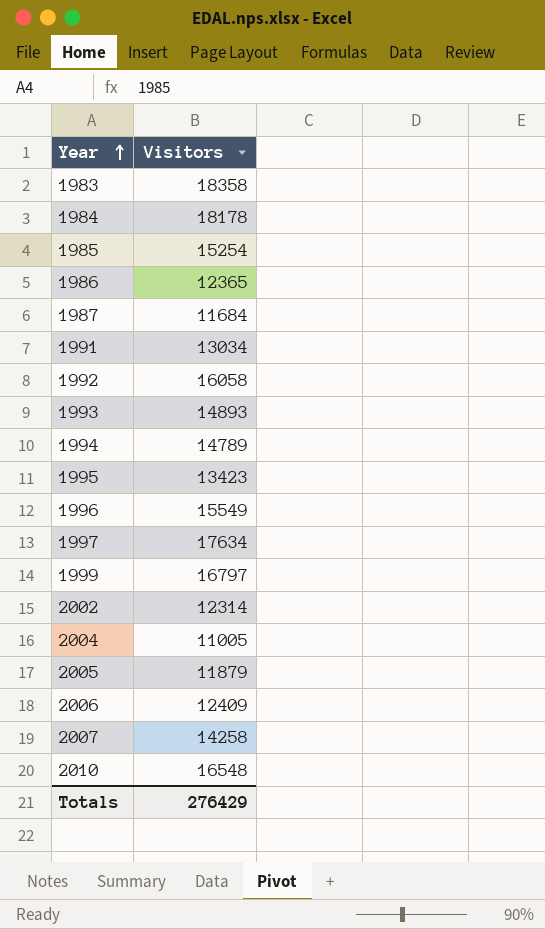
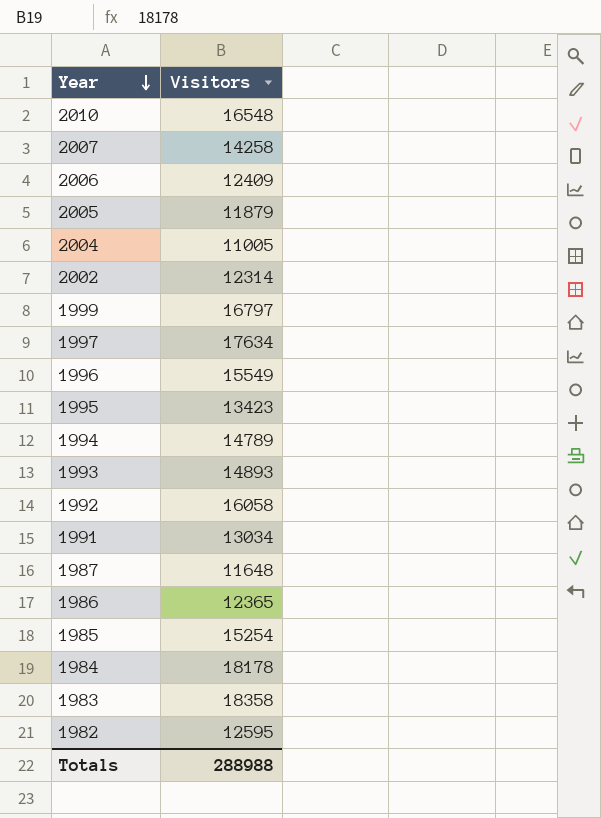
row order: Year ascending -> Year descending
1987 | Visitors: 11684 -> 11648
row 1982: none -> 12595
Totals | Visitors: 276429 -> 288988

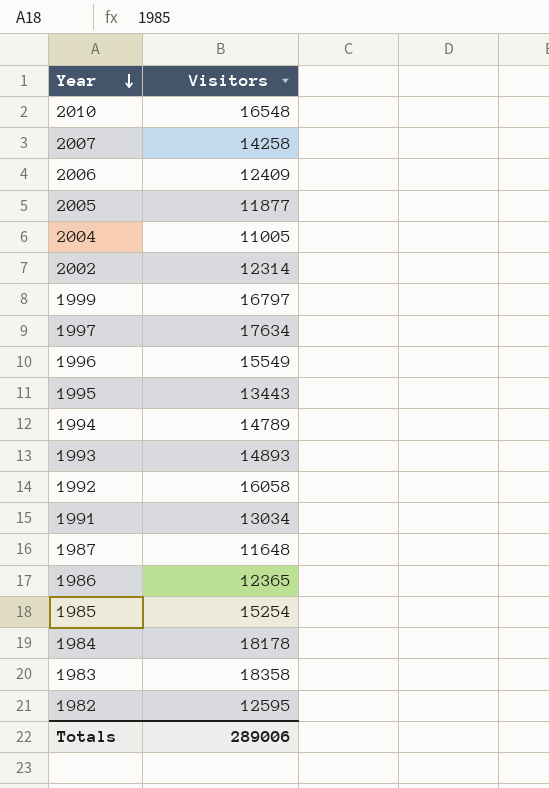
2005 | Visitors: 11879 -> 11877
1995 | Visitors: 13423 -> 13443
Totals | Visitors: 288988 -> 289006

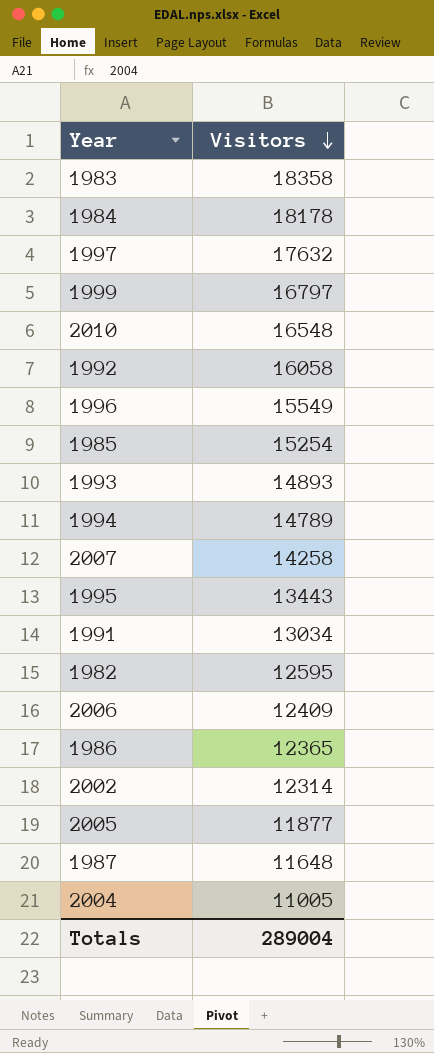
row order: Year descending -> Visitors descending
1997 | Visitors: 17634 -> 17632
Totals | Visitors: 289006 -> 289004

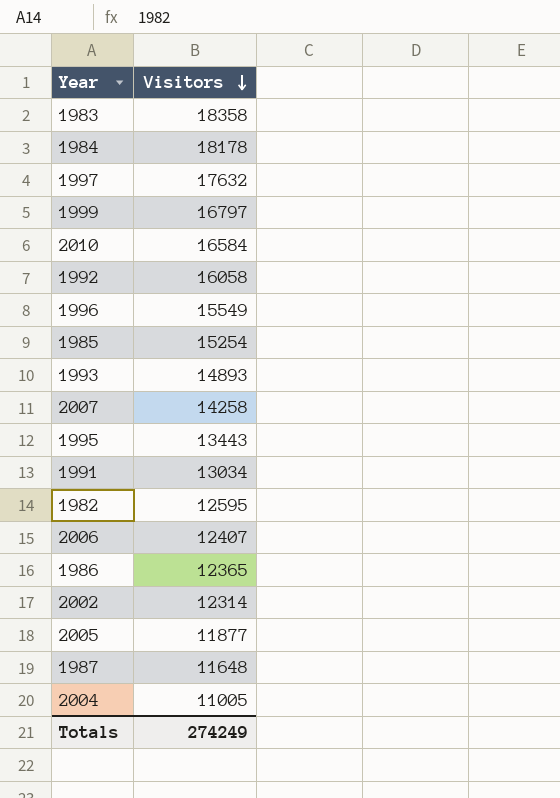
row 1994: 14789 -> none
2010 | Visitors: 16548 -> 16584
2006 | Visitors: 12409 -> 12407
Totals | Visitors: 289004 -> 274249

